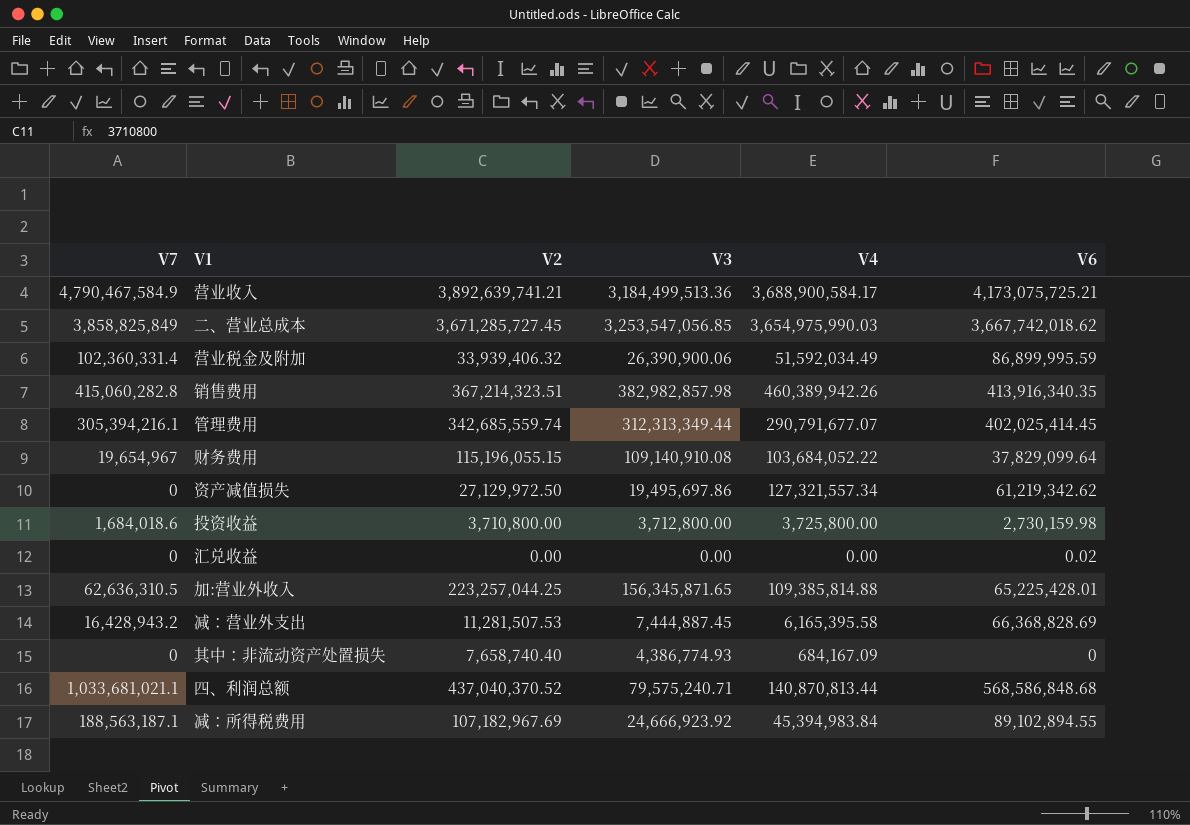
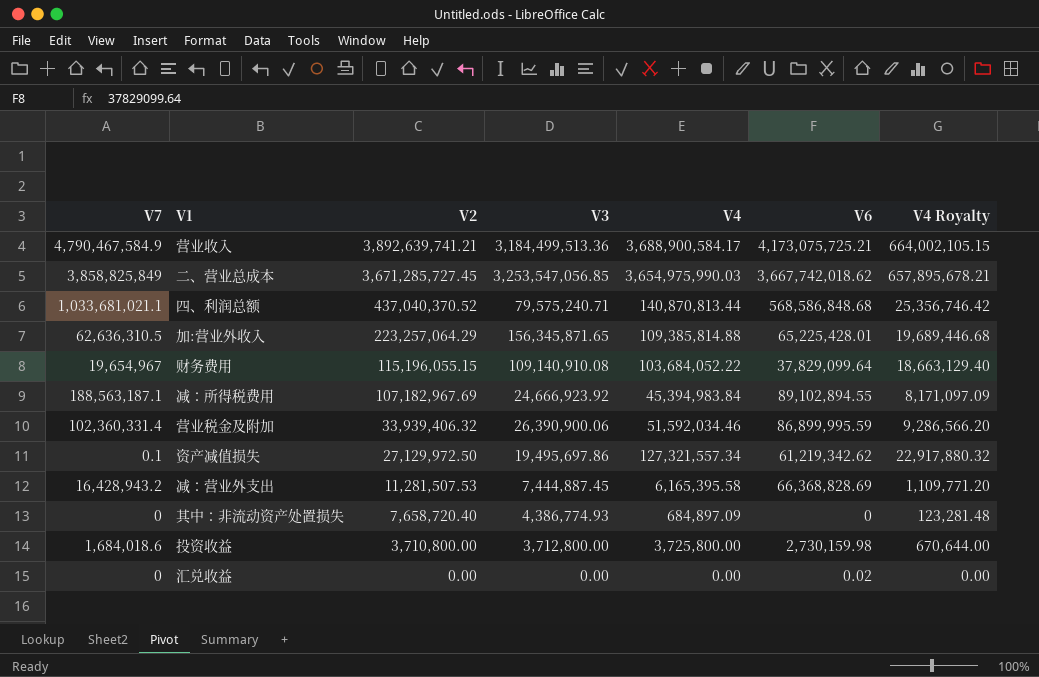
row order: none -> V2 descending
column V4 Royalty | formula: none -> [V4] * 0.18
row 销售费用: 415,060,282.8 | 367,214,323.51 | 382,982,857.98 | 460,389,942.26 | 413,916,340.35 -> none
row 管理费用: 305,394,216.1 | 342,685,559.74 | 312,313,349.44 | 290,791,677.07 | 402,025,414.45 -> none
加:营业外收入 | V2: 223,257,044.25 -> 223,257,064.29
营业税金及附加 | V4: 51,592,034.49 -> 51,592,034.46
资产减值损失 | V7: 0 -> 0.1
其中：非流动资产处置损失 | V2: 7,658,740.40 -> 7,658,720.40
其中：非流动资产处置损失 | V4: 684,167.09 -> 684,897.09

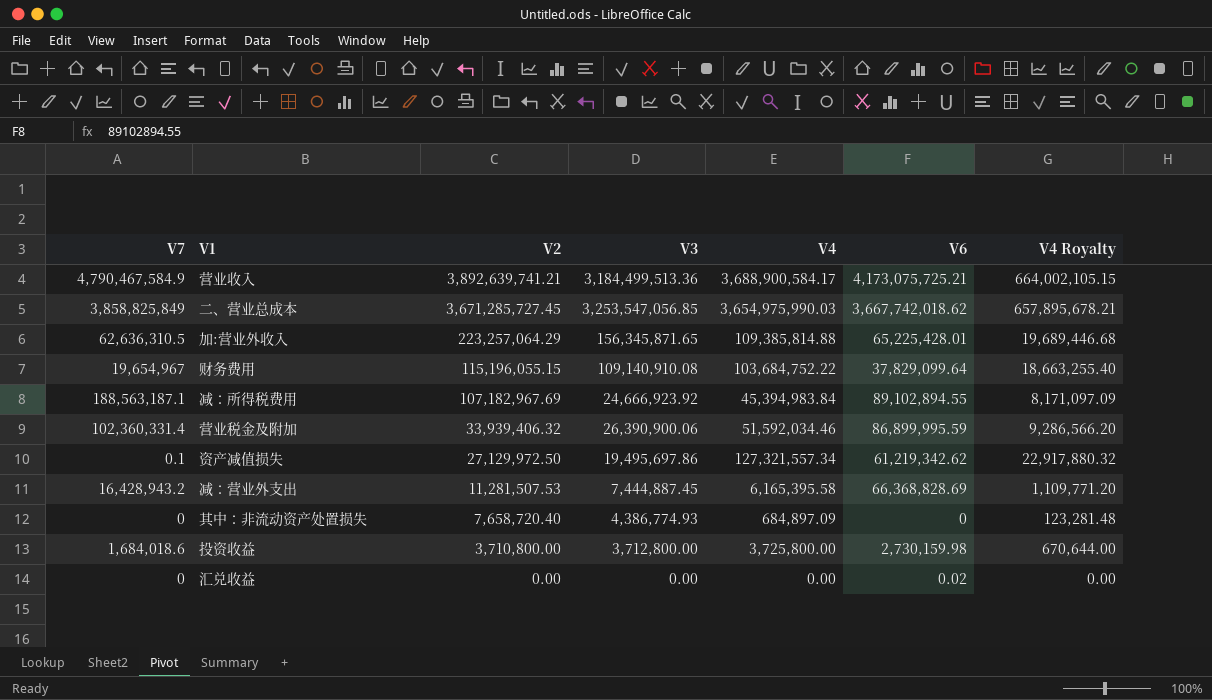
row 四、利润总额: 1,033,681,021.1 | 437,040,370.52 | 79,575,240.71 | 140,870,813.44 | 568,586,848.68 | 25,356,746.42 -> none
财务费用 | V4: 103,684,052.22 -> 103,684,752.22
财务费用 | V4 Royalty: 18,663,129.40 -> 18,663,255.40

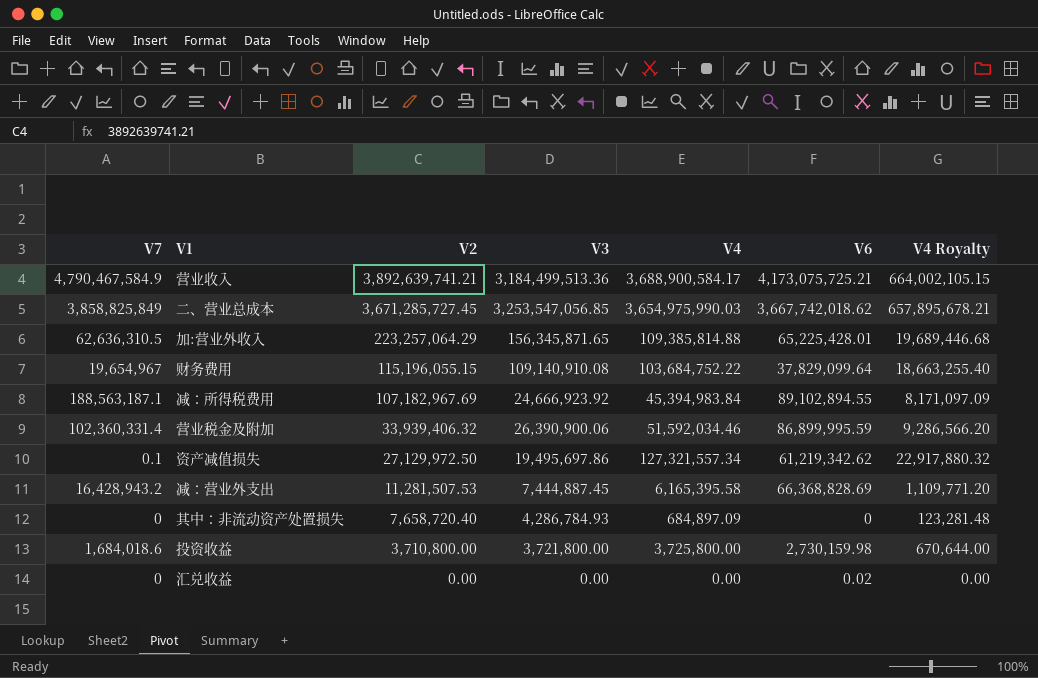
其中：非流动资产处置损失 | V3: 4,386,774.93 -> 4,286,784.93
投资收益 | V3: 3,712,800.00 -> 3,721,800.00

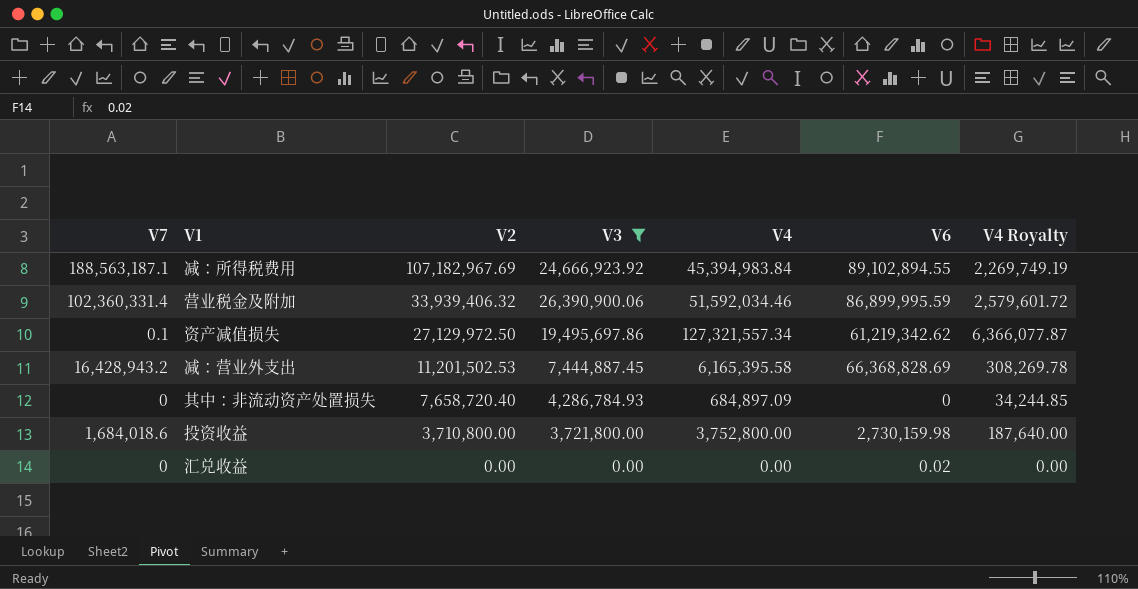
filter: none -> V3 <= 26,390,900.06
column V4 Royalty | formula: [V4] * 0.18 -> [V4] * 0.05
减：营业外支出 | V2: 11,281,507.53 -> 11,201,502.53
投资收益 | V4: 3,725,800.00 -> 3,752,800.00

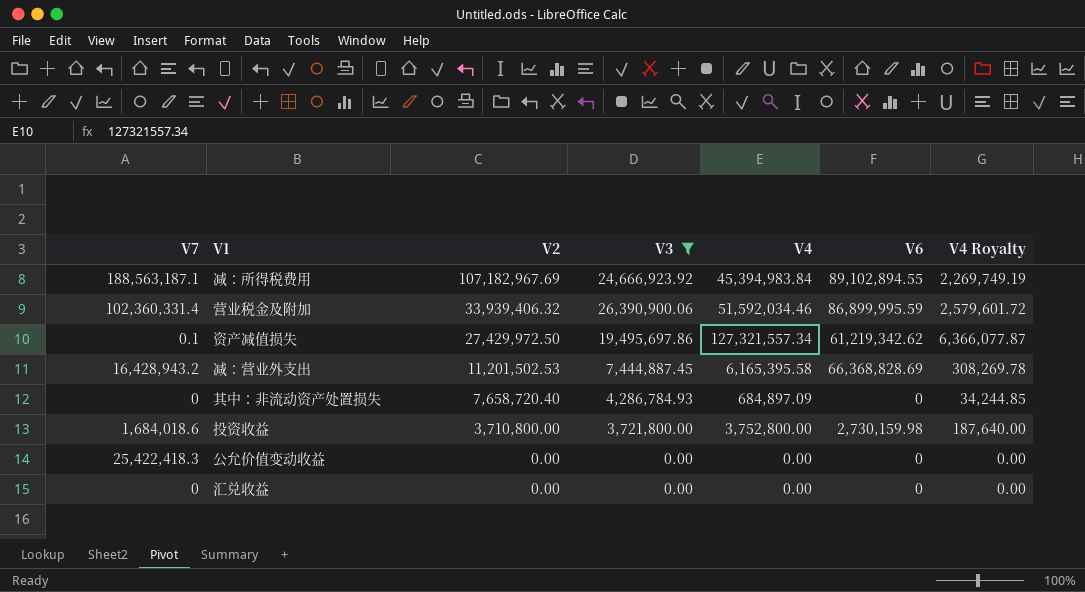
资产减值损失 | V2: 27,129,972.50 -> 27,429,972.50
row 公允价值变动收益: none -> 25,422,418.3 | 0.00 | 0.00 | 0.00 | 0 | 0.00
汇兑收益 | V6: 0.02 -> 0

